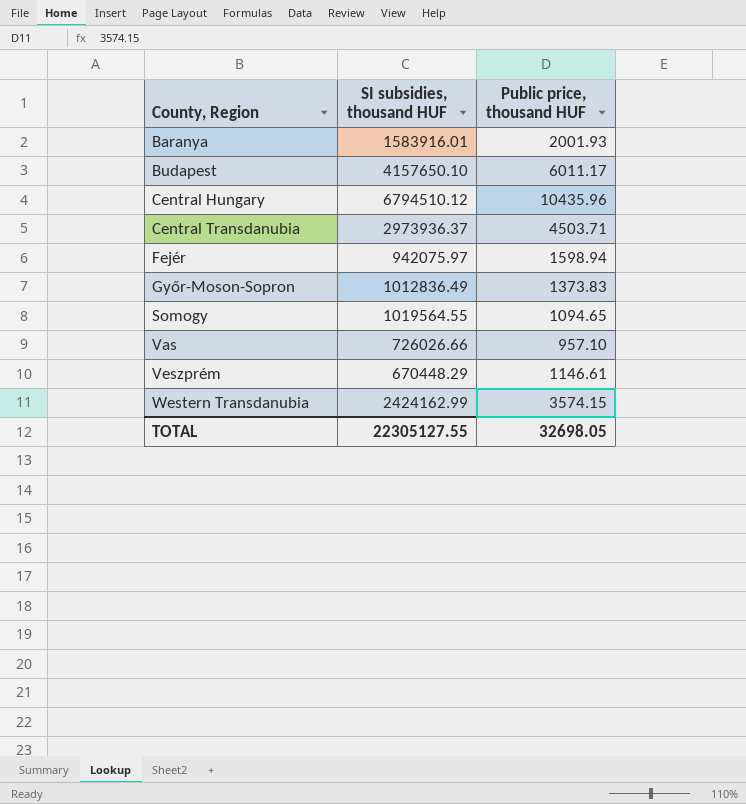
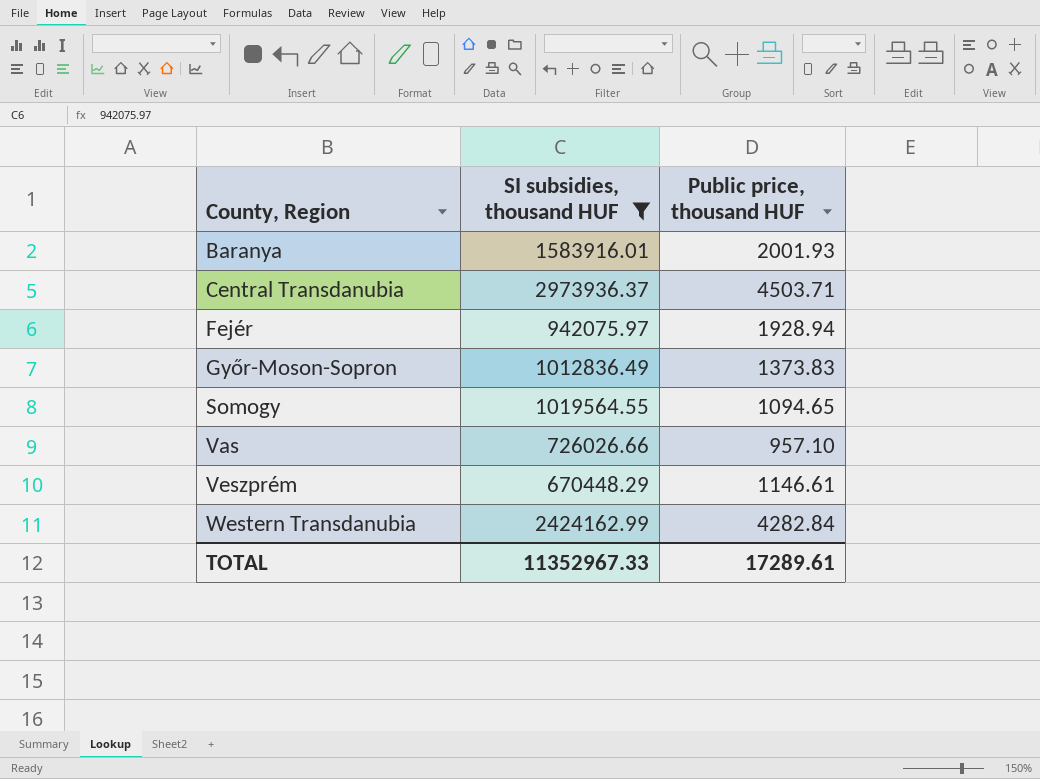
filter: none -> SI subsidies, thousand HUF <= 2973936.37
Fejér | Public price, thousand HUF: 1598.94 -> 1928.94
Western Transdanubia | Public price, thousand HUF: 3574.15 -> 4282.84
TOTAL | SI subsidies, thousand HUF: 22305127.55 -> 11352967.33
TOTAL | Public price, thousand HUF: 32698.05 -> 17289.61

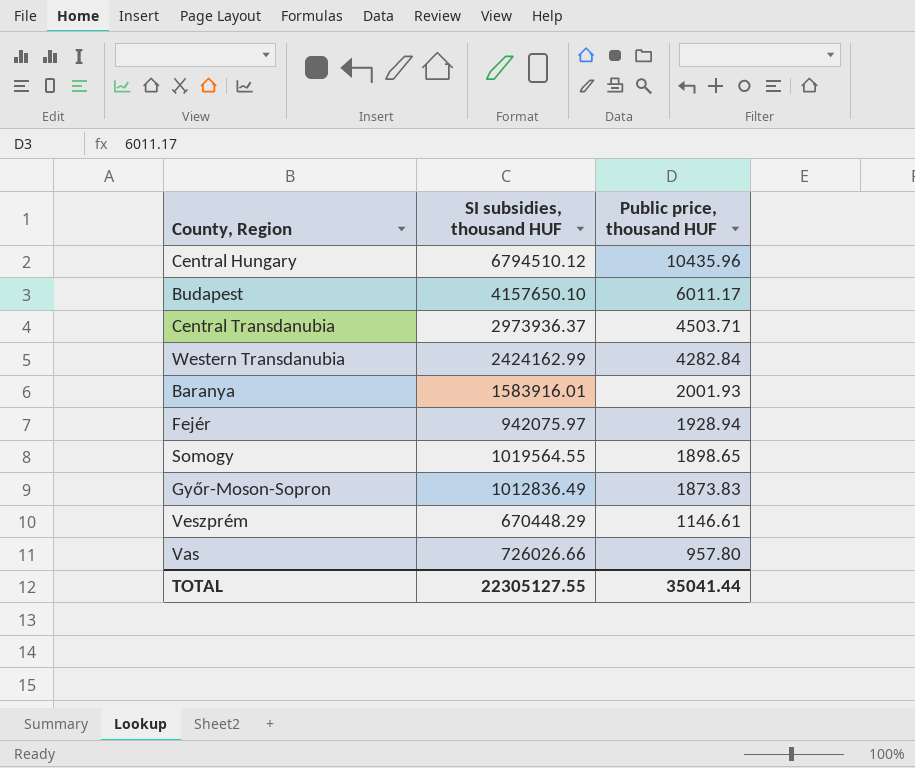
filter: SI subsidies, thousand HUF <= 2973936.37 -> none
row order: County, Region ascending -> Public price, thousand HUF descending
Somogy | Public price, thousand HUF: 1094.65 -> 1898.65
Győr-Moson-Sopron | Public price, thousand HUF: 1373.83 -> 1873.83
Vas | Public price, thousand HUF: 957.10 -> 957.80
TOTAL | SI subsidies, thousand HUF: 11352967.33 -> 22305127.55
TOTAL | Public price, thousand HUF: 17289.61 -> 35041.44

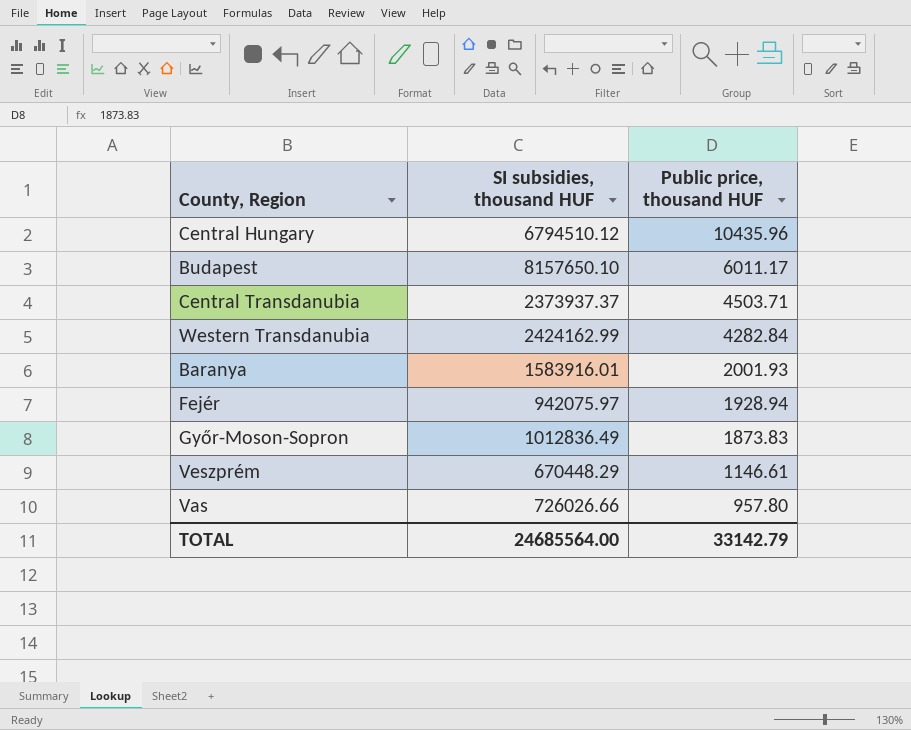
row Somogy: 1019564.55 | 1898.65 -> none
Budapest | SI subsidies, thousand HUF: 4157650.10 -> 8157650.10
Central Transdanubia | SI subsidies, thousand HUF: 2973936.37 -> 2373937.37
TOTAL | SI subsidies, thousand HUF: 22305127.55 -> 24685564.00
TOTAL | Public price, thousand HUF: 35041.44 -> 33142.79

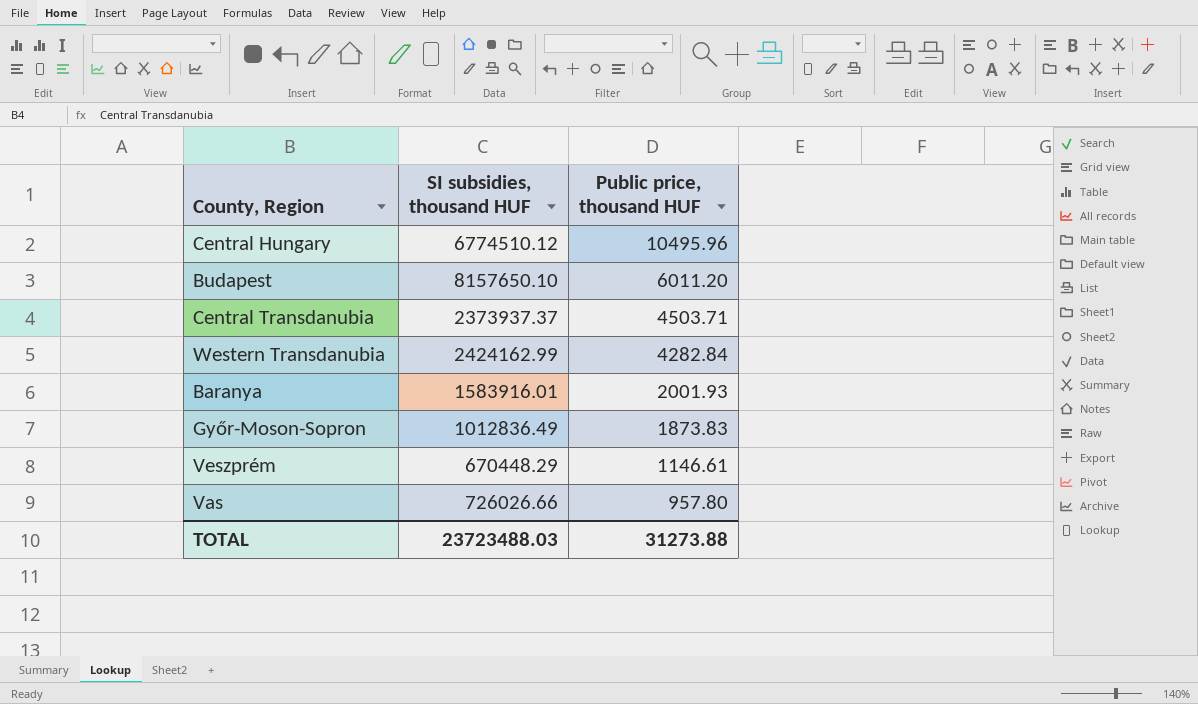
row Fejér: 942075.97 | 1928.94 -> none
Central Hungary | SI subsidies, thousand HUF: 6794510.12 -> 6774510.12
Central Hungary | Public price, thousand HUF: 10435.96 -> 10495.96
Budapest | Public price, thousand HUF: 6011.17 -> 6011.20
TOTAL | SI subsidies, thousand HUF: 24685564.00 -> 23723488.03
TOTAL | Public price, thousand HUF: 33142.79 -> 31273.88

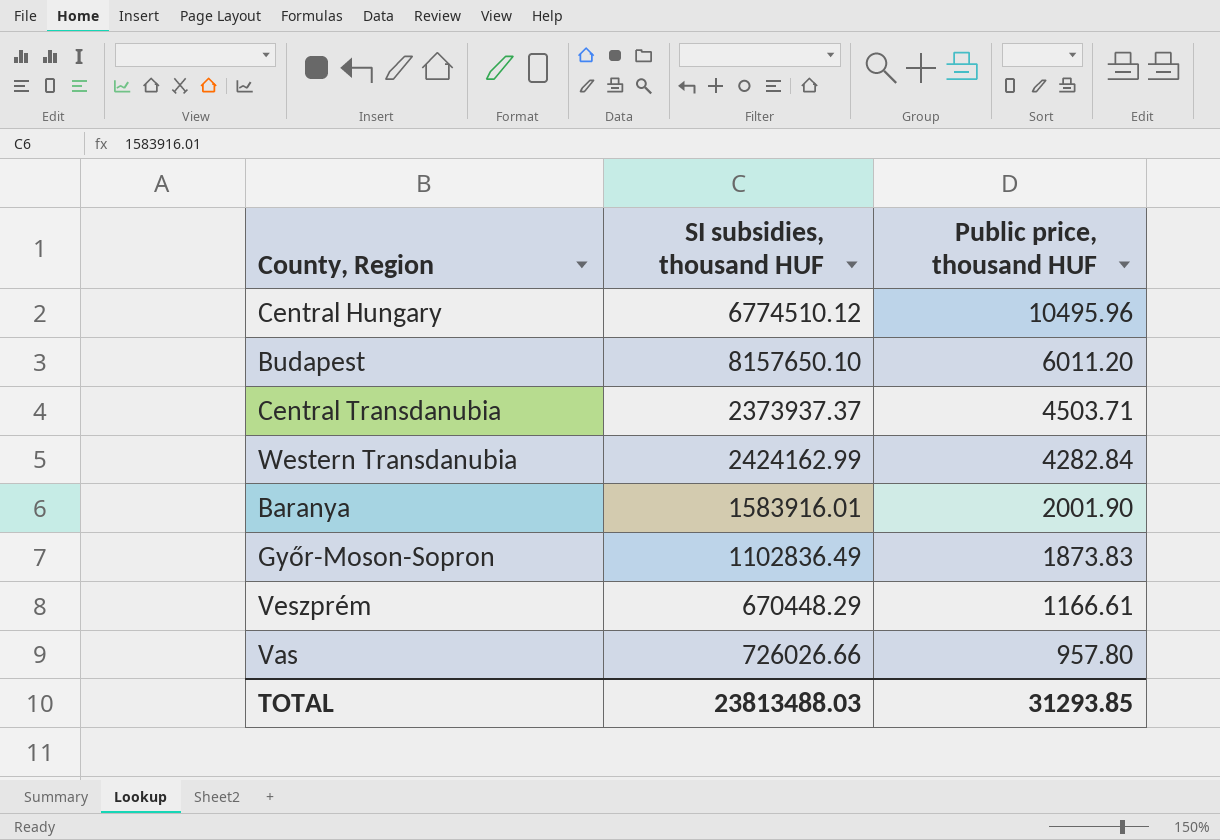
Baranya | Public price, thousand HUF: 2001.93 -> 2001.90
Győr-Moson-Sopron | SI subsidies, thousand HUF: 1012836.49 -> 1102836.49
Veszprém | Public price, thousand HUF: 1146.61 -> 1166.61
TOTAL | SI subsidies, thousand HUF: 23723488.03 -> 23813488.03
TOTAL | Public price, thousand HUF: 31273.88 -> 31293.85

